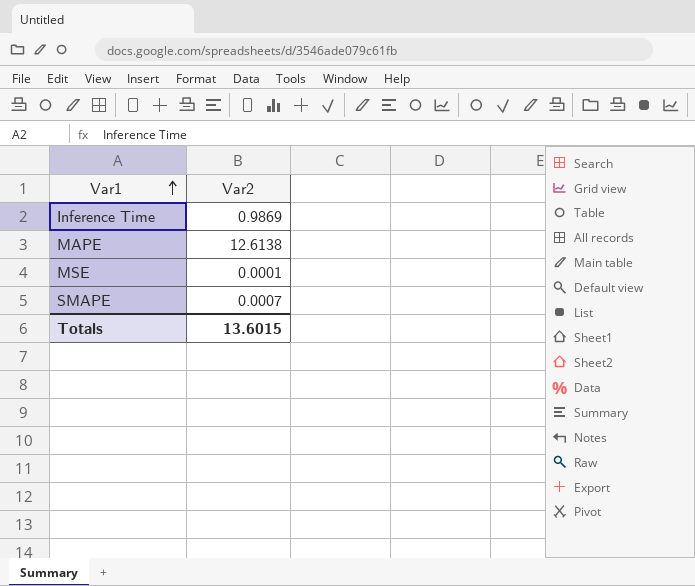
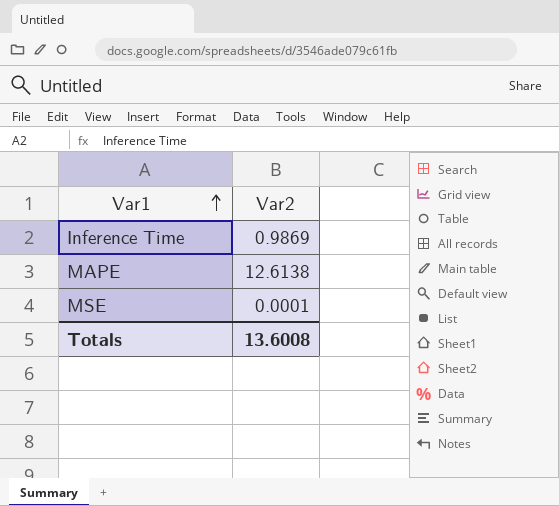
row SMAPE: 0.0007 -> none
Totals | Var2: 13.6015 -> 13.6008

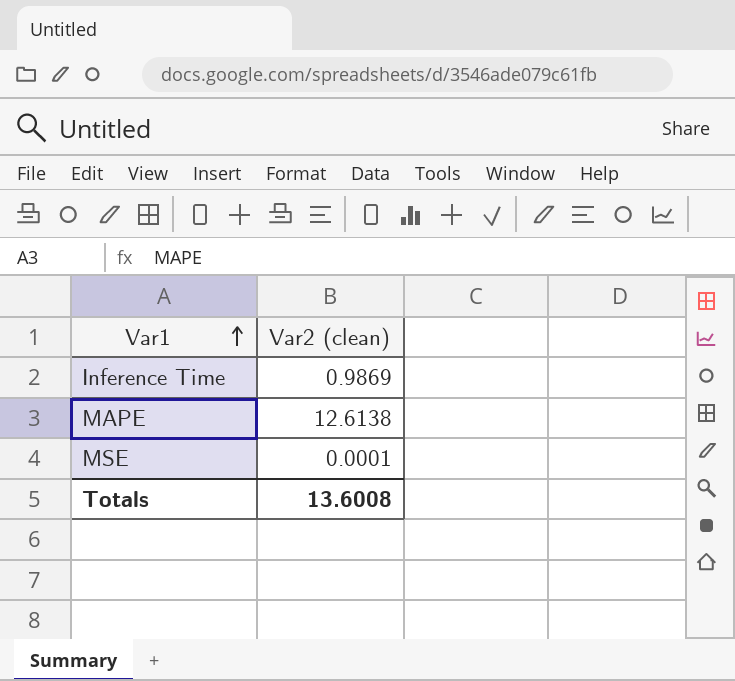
column name: Var2 -> Var2 (clean)

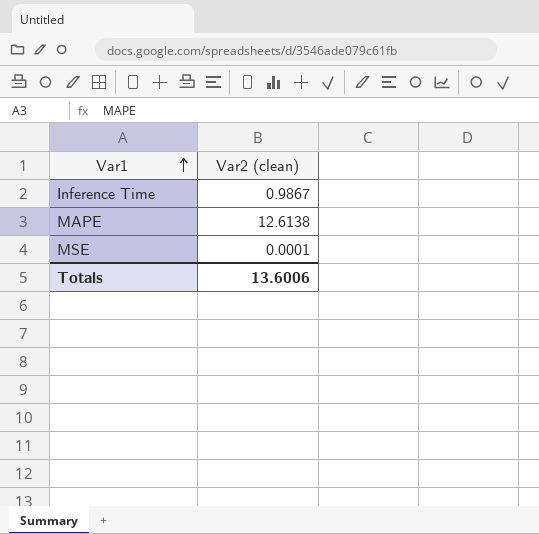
Inference Time | Var2 (clean): 0.9869 -> 0.9867
Totals | Var2 (clean): 13.6008 -> 13.6006

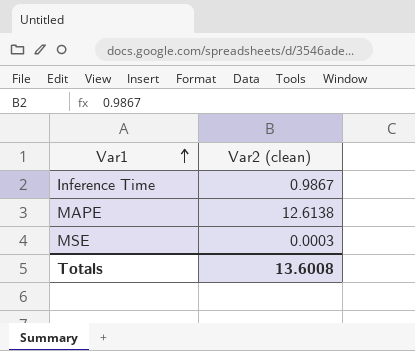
MSE | Var2 (clean): 0.0001 -> 0.0003
Totals | Var2 (clean): 13.6006 -> 13.6008

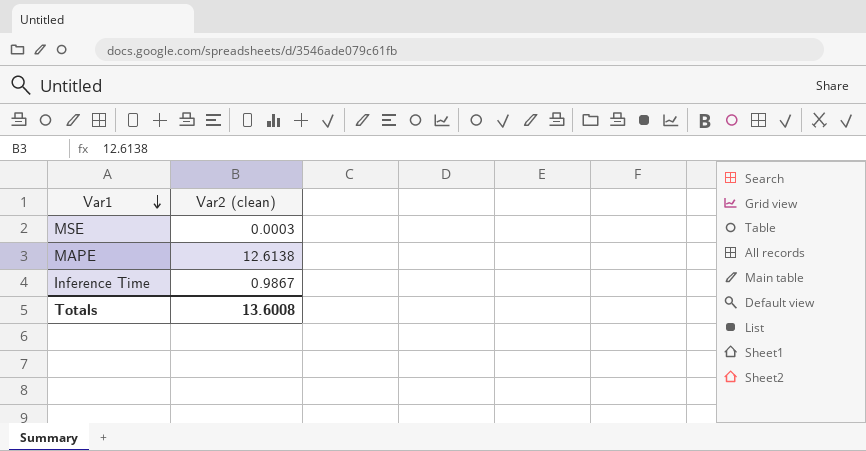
row order: Var1 ascending -> Var1 descending

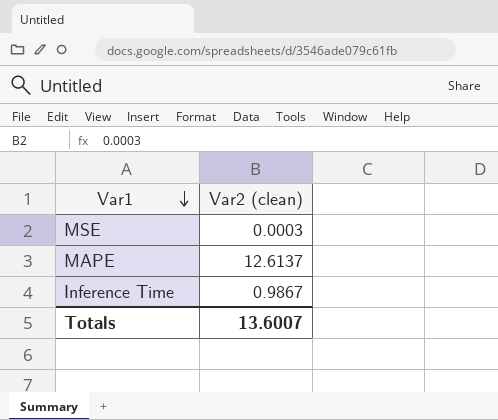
MAPE | Var2 (clean): 12.6138 -> 12.6137
Totals | Var2 (clean): 13.6008 -> 13.6007

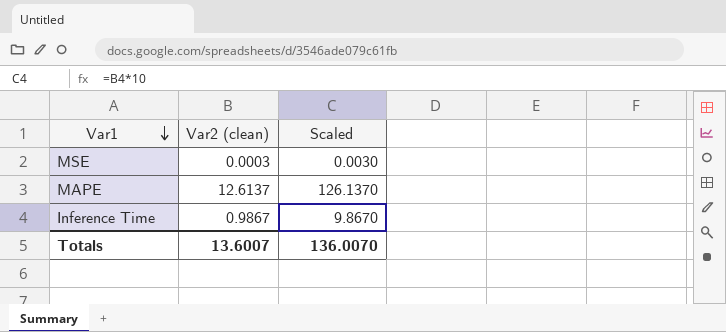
column Scaled | formula: none -> [Var2 (clean)] * 10

